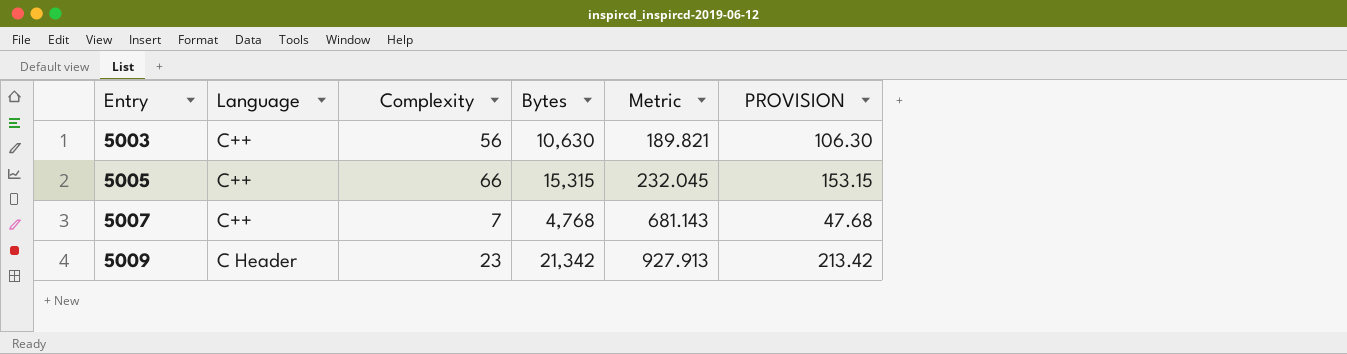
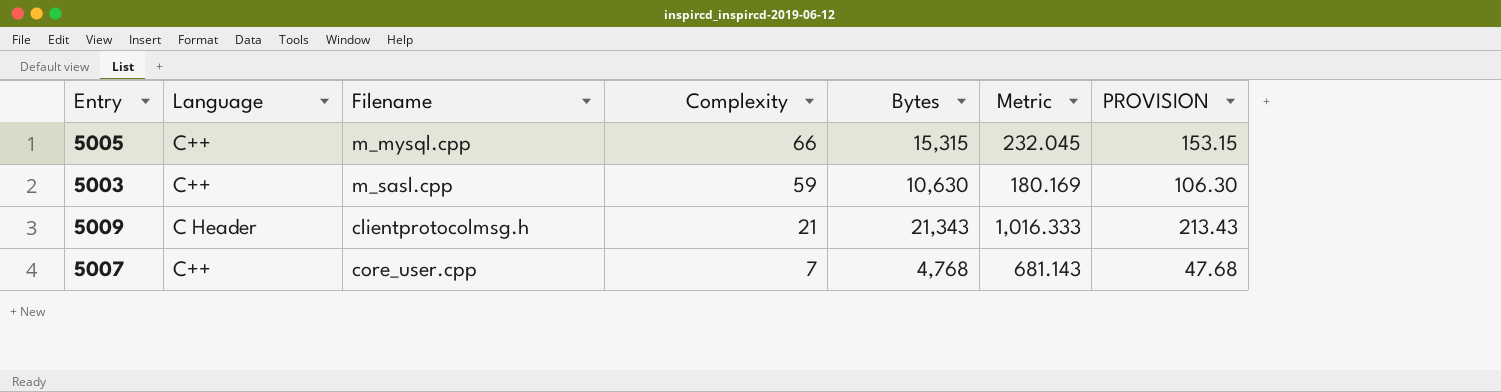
row order: Entry ascending -> Complexity descending
column Filename | position: none -> 3
5003 | Complexity: 56 -> 59
5003 | Metric: 189.821 -> 180.169
5009 | Complexity: 23 -> 21
5009 | Bytes: 21,342 -> 21,343
5009 | Metric: 927.913 -> 1,016.333
5009 | PROVISION: 213.42 -> 213.43

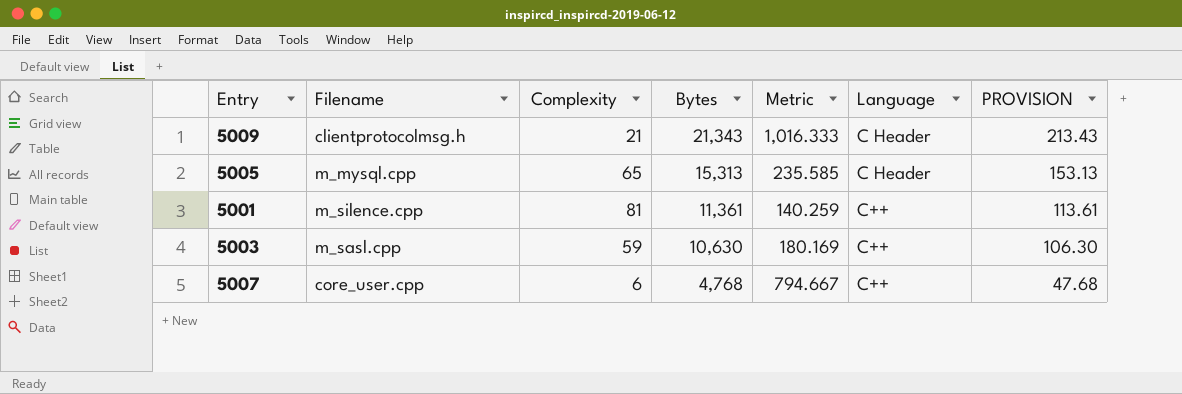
row order: Complexity descending -> Bytes descending
column Language | position: 2 -> 6
5005 | Complexity: 66 -> 65
5005 | Bytes: 15,315 -> 15,313
5005 | Metric: 232.045 -> 235.585
5005 | Language: C++ -> C Header
5005 | PROVISION: 153.15 -> 153.13
row 5001: none -> m_silence.cpp | 81 | 11,361 | 140.259 | C++ | 113.61
5007 | Complexity: 7 -> 6
5007 | Metric: 681.143 -> 794.667

